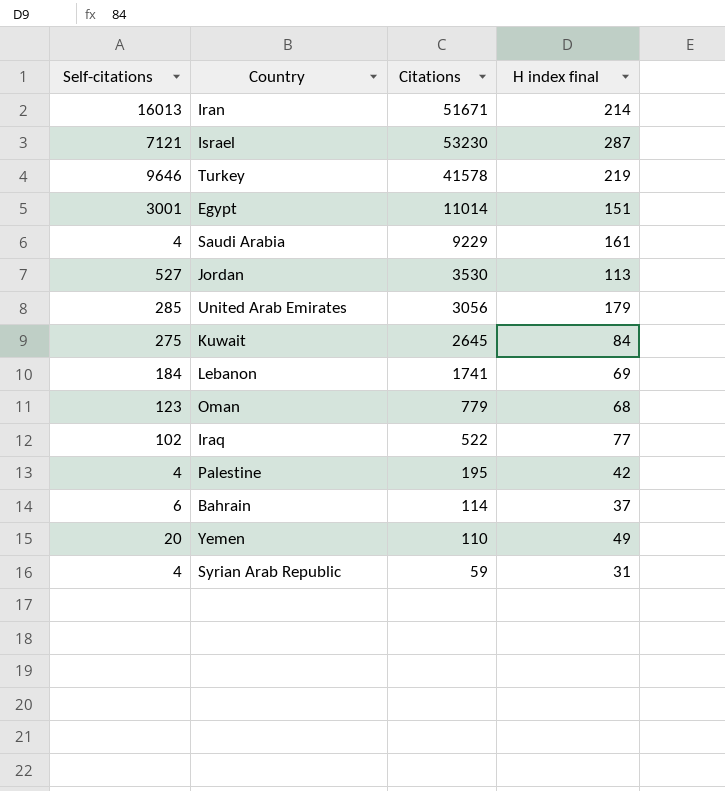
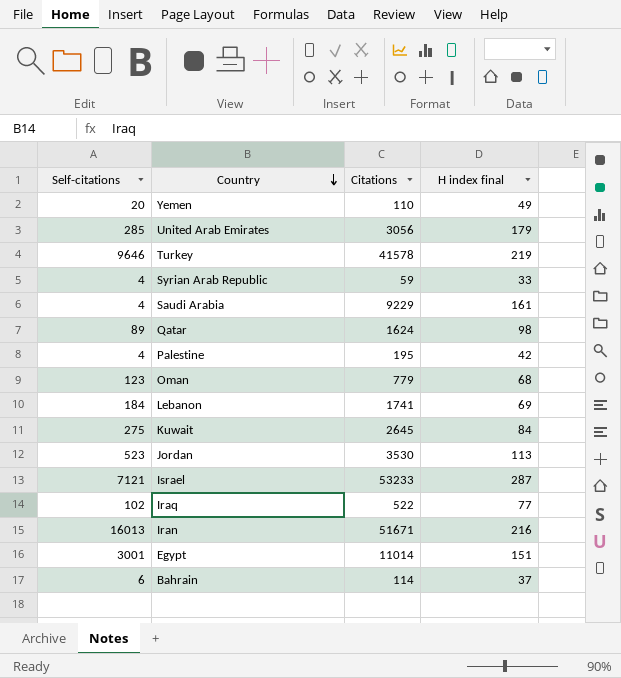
row order: none -> Country descending
Syrian Arab Republic | H index final: 31 -> 33
row Qatar: none -> 89 | 1624 | 98
Jordan | Self-citations: 527 -> 523
Israel | Citations: 53230 -> 53233
Iran | H index final: 214 -> 216

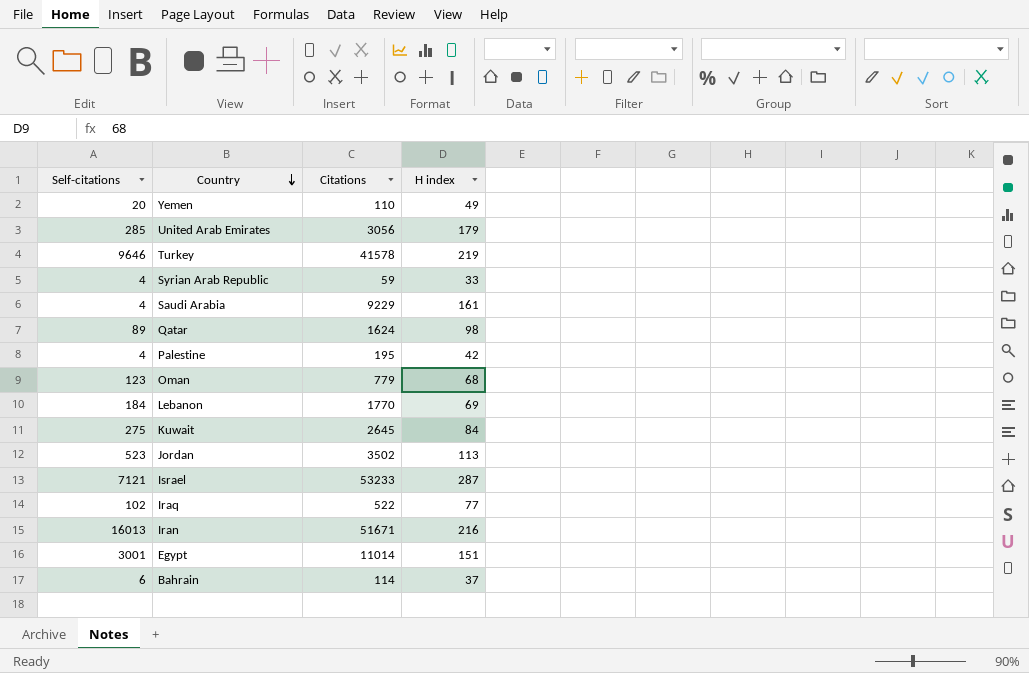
column name: H index final -> H index
Lebanon | Citations: 1741 -> 1770
Jordan | Citations: 3530 -> 3502

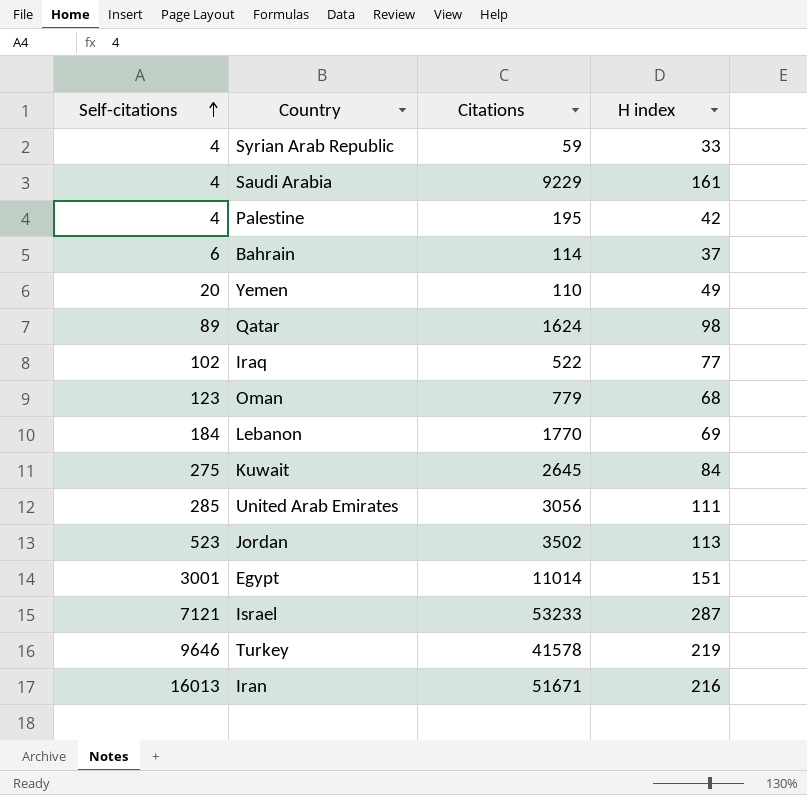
row order: Country descending -> Self-citations ascending
United Arab Emirates | H index: 179 -> 111

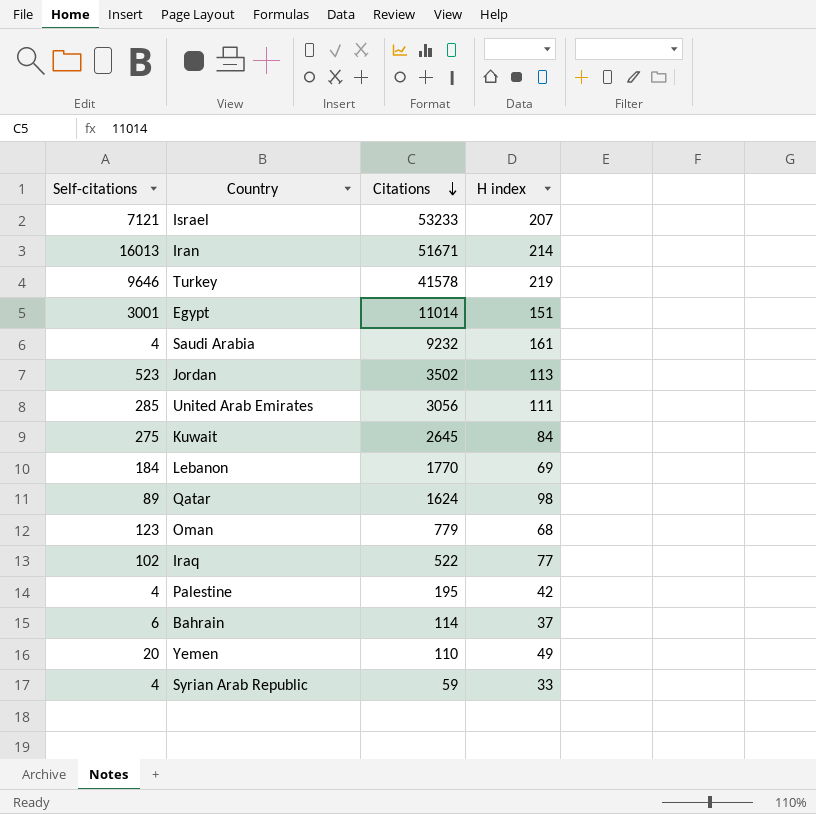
row order: Self-citations ascending -> Citations descending
Israel | H index: 287 -> 207
Iran | H index: 216 -> 214
Saudi Arabia | Citations: 9229 -> 9232

